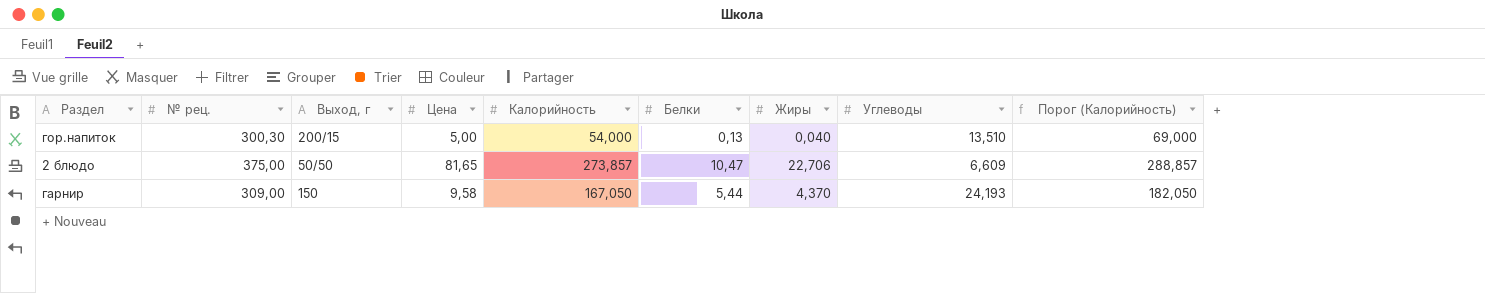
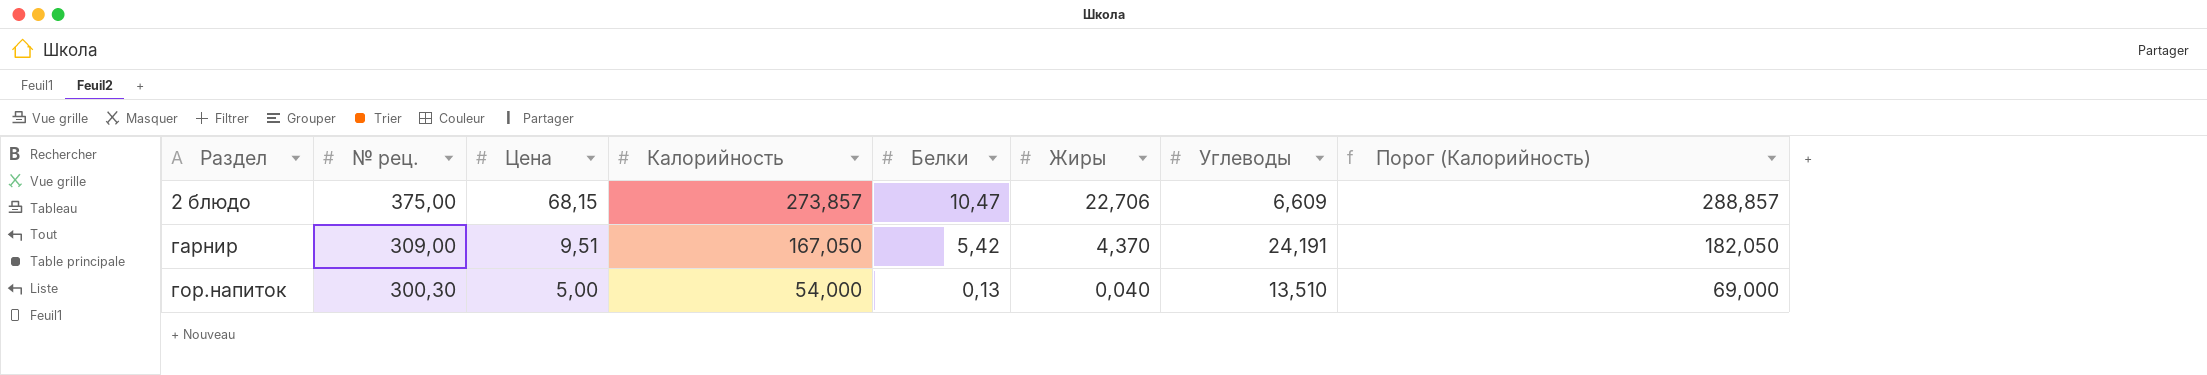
row order: none -> Раздел ascending
column Выход, г | position: 3 -> none
2 блюдо | Цена: 81,65 -> 68,15
гарнир | Цена: 9,58 -> 9,51
гарнир | Белки: 5,44 -> 5,42
гарнир | Углеводы: 24,193 -> 24,191

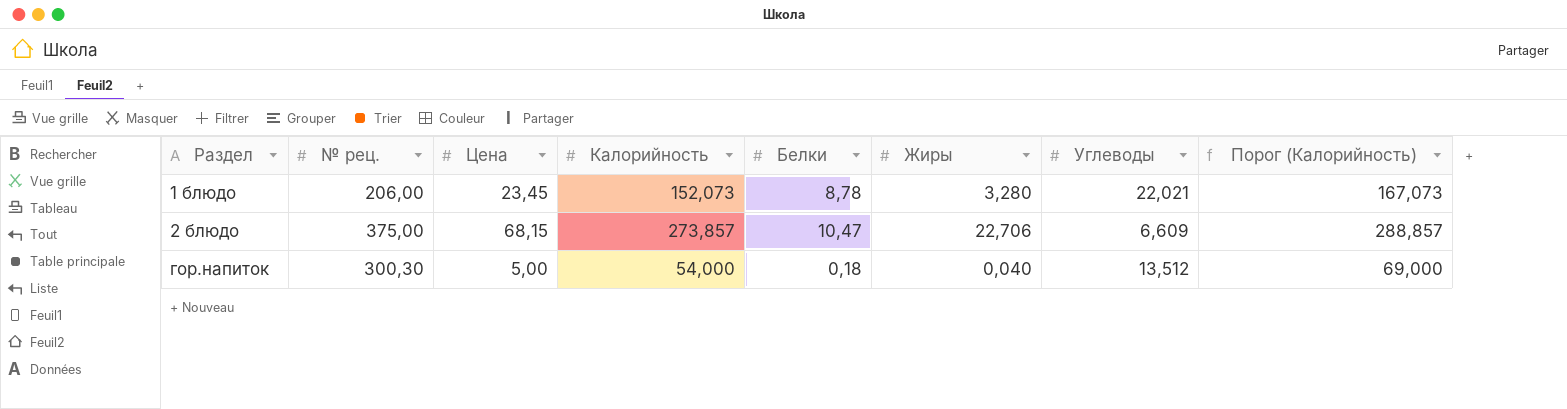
row гарнир: 309,00 | 9,51 | 167,050 | 5,42 | 4,370 | 24,191 | 182,050 -> none
row 1 блюдо: none -> 206,00 | 23,45 | 152,073 | 8,78 | 3,280 | 22,021 | 167,073
гор.напиток | Белки: 0,13 -> 0,18
гор.напиток | Углеводы: 13,510 -> 13,512

